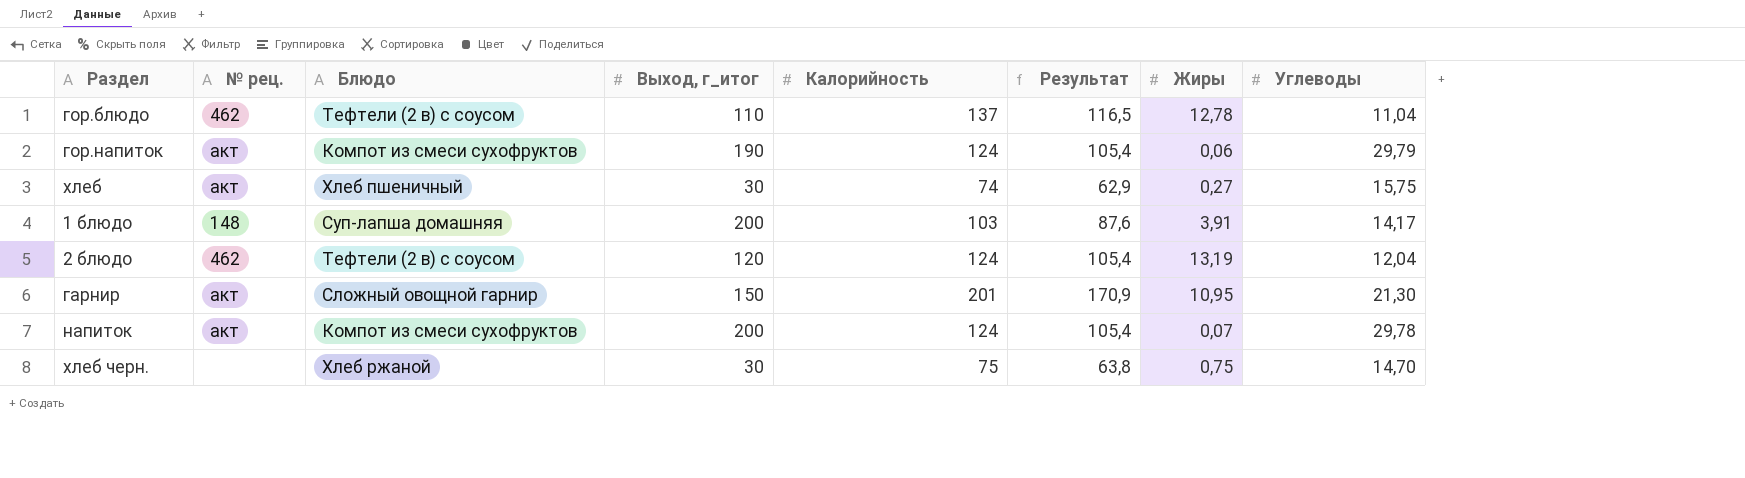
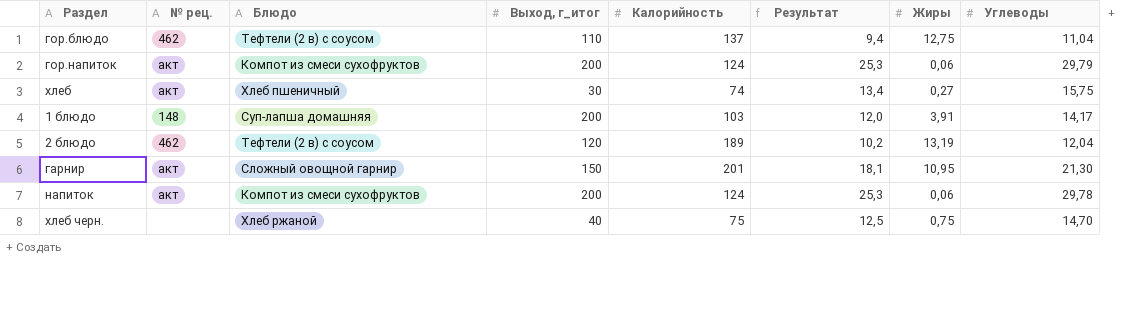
column Результат | formula: [Калорийность] * 0,85 -> [Углеводы] * 0,85
гор.блюдо | Жиры: 12,78 -> 12,75
гор.напиток | Выход, г_итог: 190 -> 200
2 блюдо | Калорийность: 124 -> 189
напиток | Жиры: 0,07 -> 0,06
хлеб черн. | Выход, г_итог: 30 -> 40

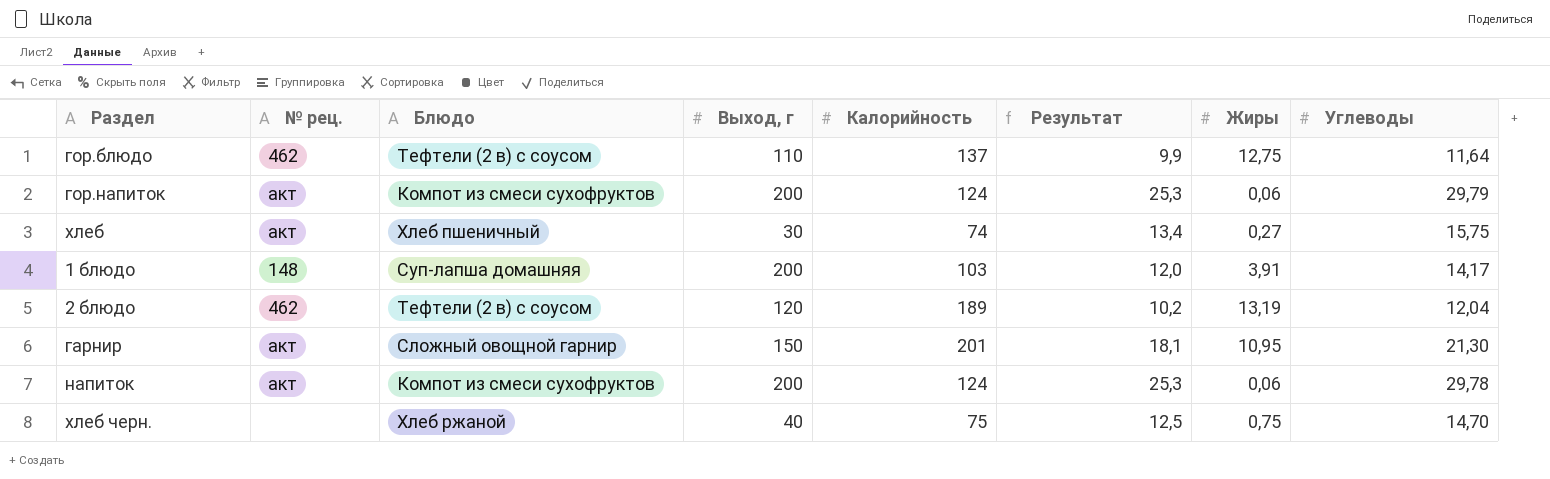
column name: Выход, г_итог -> Выход, г
гор.блюдо | Результат: 9,4 -> 9,9
гор.блюдо | Углеводы: 11,04 -> 11,64

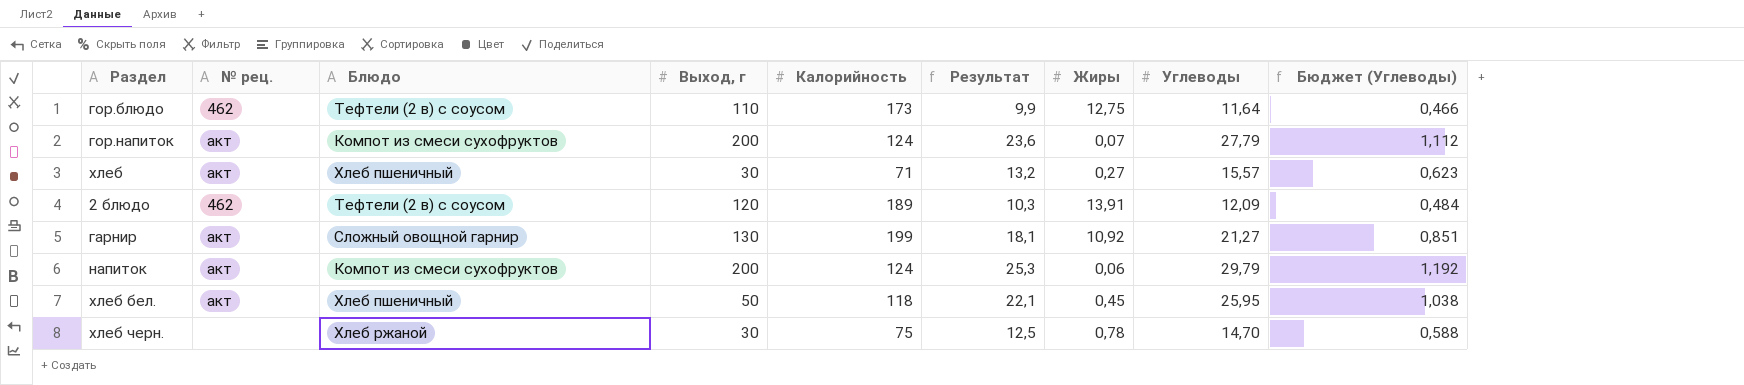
column Бюджет (Углеводы) | formula: none -> [Углеводы] * 0,04
row 1 блюдо: 148 | Суп-лапша домашняя | 200 | 103 | 12,0 | 3,91 | 14,17 -> none
гор.блюдо | Калорийность: 137 -> 173
гор.напиток | Результат: 25,3 -> 23,6
гор.напиток | Жиры: 0,06 -> 0,07
гор.напиток | Углеводы: 29,79 -> 27,79
хлеб | Калорийность: 74 -> 71
хлеб | Результат: 13,4 -> 13,2
хлеб | Углеводы: 15,75 -> 15,57
2 блюдо | Результат: 10,2 -> 10,3
2 блюдо | Жиры: 13,19 -> 13,91
2 блюдо | Углеводы: 12,04 -> 12,09
гарнир | Выход, г: 150 -> 130
гарнир | Калорийность: 201 -> 199
гарнир | Жиры: 10,95 -> 10,92
гарнир | Углеводы: 21,30 -> 21,27
напиток | Углеводы: 29,78 -> 29,79
row хлеб бел.: none -> акт | Хлеб пшеничный | 50 | 118 | 22,1 | 0,45 | 25,95 | 1,038
хлеб черн. | Выход, г: 40 -> 30
хлеб черн. | Жиры: 0,75 -> 0,78

